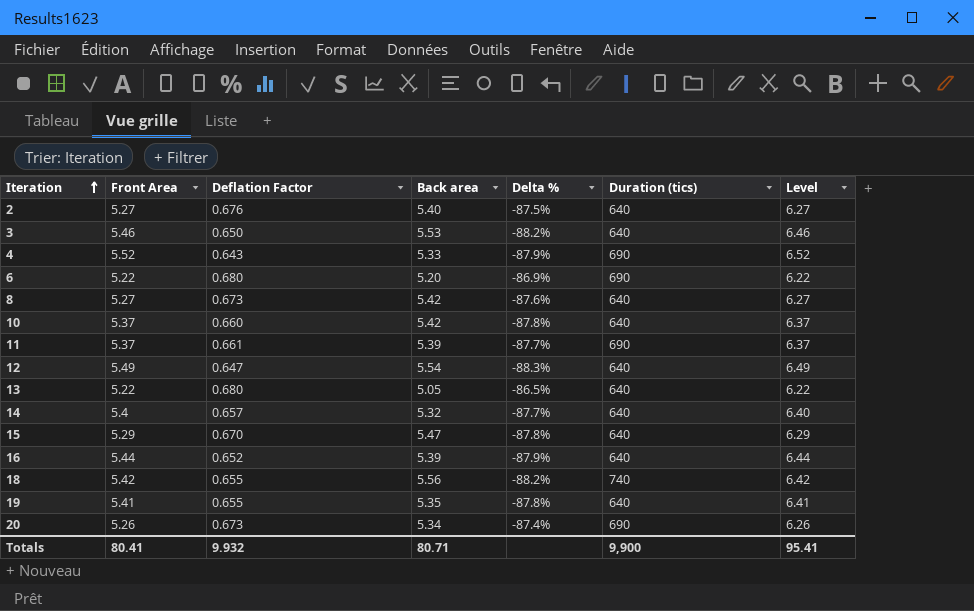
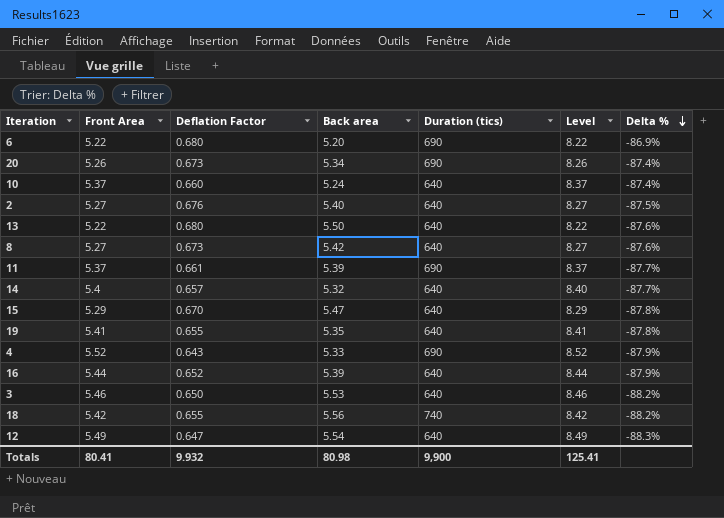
row order: Iteration ascending -> Delta % descending
column Level | formula: [Front Area] + 1 -> [Front Area] + 3
column Delta % | position: 5 -> 7
10 | Back area: 5.42 -> 5.24
10 | Delta %: -87.8% -> -87.4%
13 | Back area: 5.05 -> 5.50
13 | Delta %: -86.5% -> -87.6%
Totals | Back area: 80.71 -> 80.98
Totals | Level: 95.41 -> 125.41

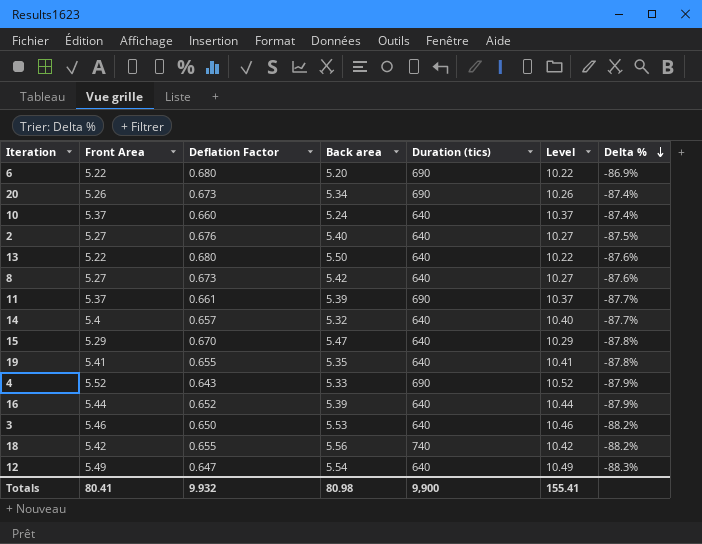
column Level | formula: [Front Area] + 3 -> [Front Area] + 5
Totals | Level: 125.41 -> 155.41

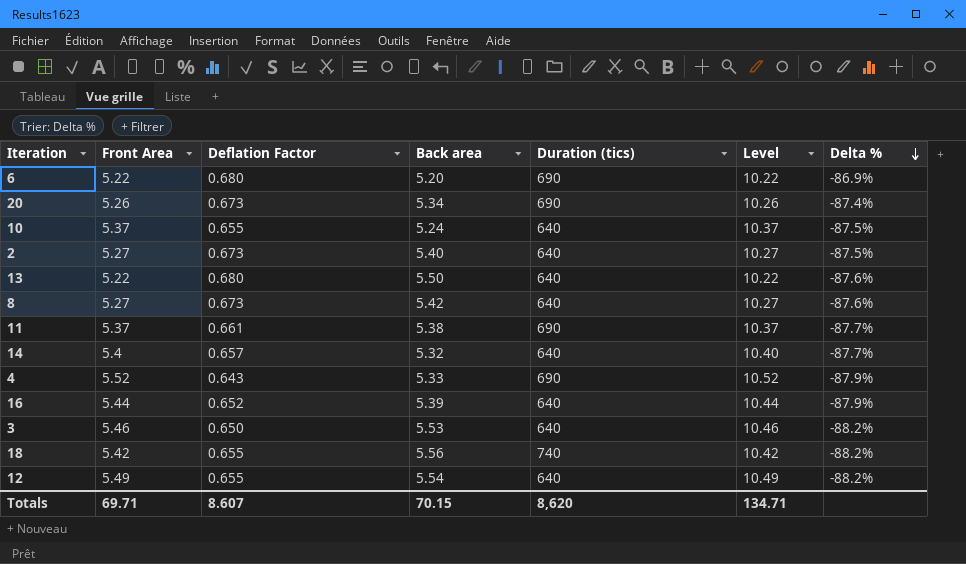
row 15: 5.29 | 0.670 | 5.47 | 640 | 10.29 | -87.8% -> none
row 19: 5.41 | 0.655 | 5.35 | 640 | 10.41 | -87.8% -> none
10 | Deflation Factor: 0.660 -> 0.655
10 | Delta %: -87.4% -> -87.5%
2 | Deflation Factor: 0.676 -> 0.673
11 | Back area: 5.39 -> 5.38
12 | Deflation Factor: 0.647 -> 0.655
12 | Delta %: -88.3% -> -88.2%
Totals | Front Area: 80.41 -> 69.71
Totals | Deflation Factor: 9.932 -> 8.607
Totals | Back area: 80.98 -> 70.15
Totals | Duration (tics): 9,900 -> 8,620
Totals | Level: 155.41 -> 134.71

